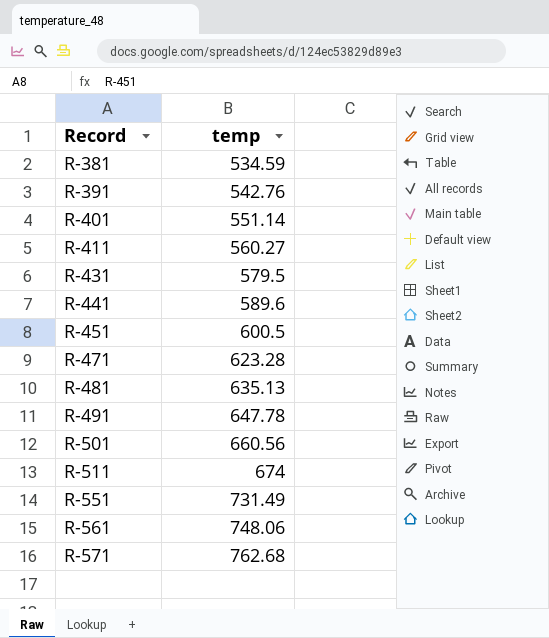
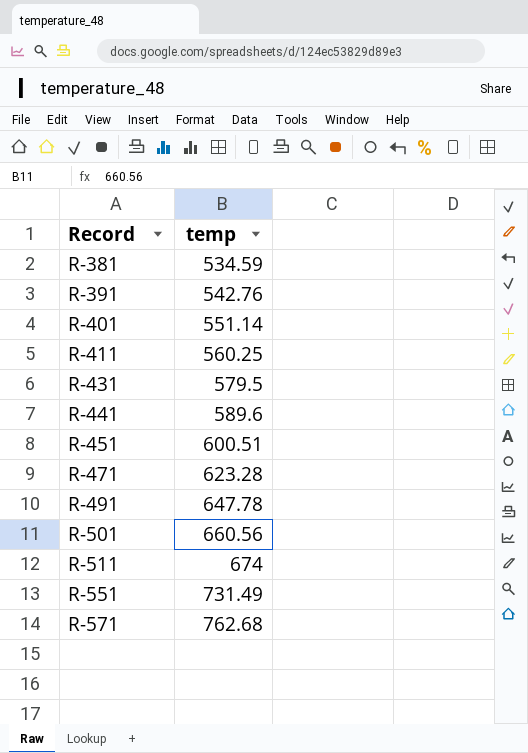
row R-481: 635.13 -> none
row R-561: 748.06 -> none
R-411 | temp: 560.27 -> 560.25
R-451 | temp: 600.5 -> 600.51

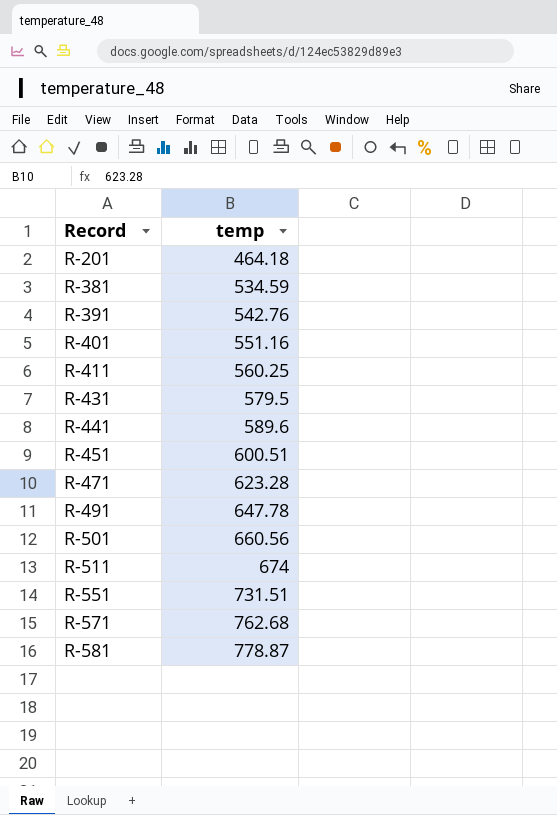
row R-201: none -> 464.18
R-401 | temp: 551.14 -> 551.16
R-551 | temp: 731.49 -> 731.51
row R-581: none -> 778.87

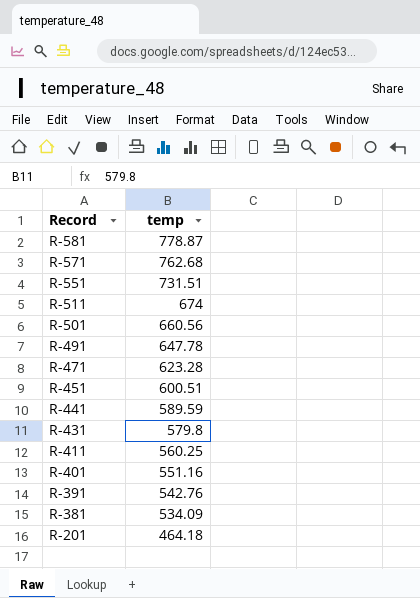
row order: Record ascending -> Record descending
R-441 | temp: 589.6 -> 589.59
R-431 | temp: 579.5 -> 579.8
R-381 | temp: 534.59 -> 534.09

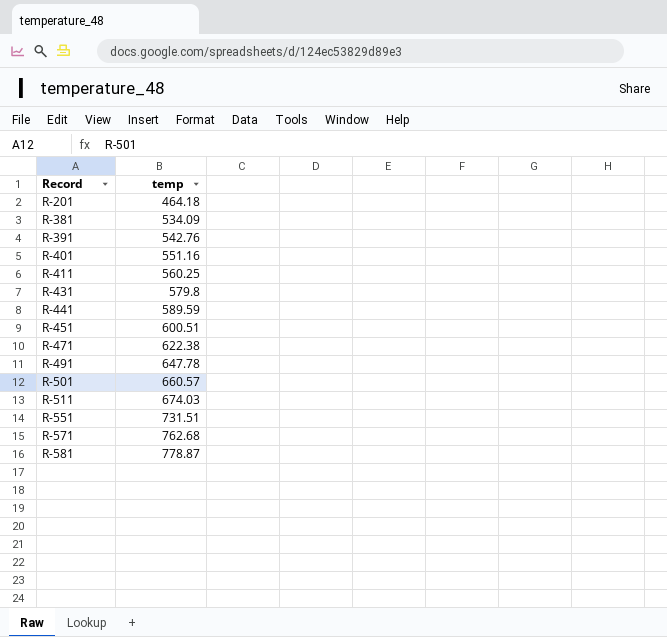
row order: Record descending -> Record ascending
R-471 | temp: 623.28 -> 622.38
R-501 | temp: 660.56 -> 660.57
R-511 | temp: 674 -> 674.03

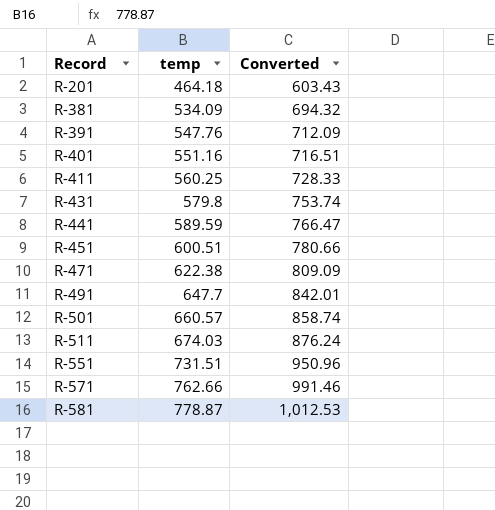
column Converted | formula: none -> [temp] * 1.3
R-391 | temp: 542.76 -> 547.76
R-491 | temp: 647.78 -> 647.7
R-571 | temp: 762.68 -> 762.66

